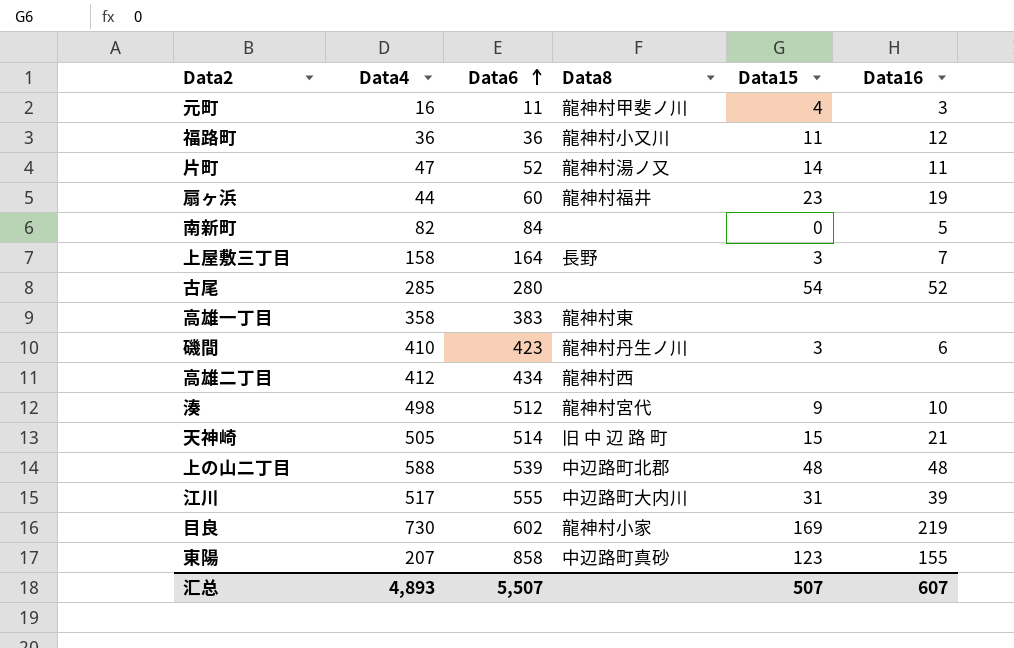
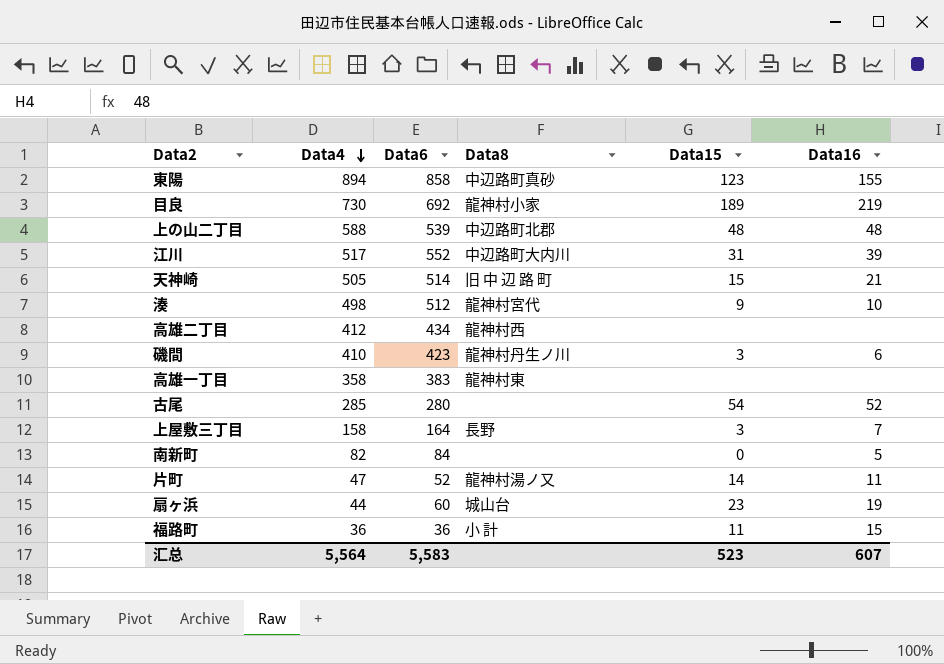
row order: Data6 ascending -> Data4 descending
row 元町: 16 | 11 | 龍神村甲斐ノ川 | 4 | 3 -> none
東陽 | Data4: 207 -> 894
目良 | Data6: 602 -> 692
目良 | Data15: 169 -> 189
江川 | Data6: 555 -> 552
扇ヶ浜 | Data8: 龍神村福井 -> 城山台
福路町 | Data8: 龍神村小又川 -> 小 計
福路町 | Data16: 12 -> 15
汇总 | Data4: 4,893 -> 5,564
汇总 | Data6: 5,507 -> 5,583
汇总 | Data15: 507 -> 523

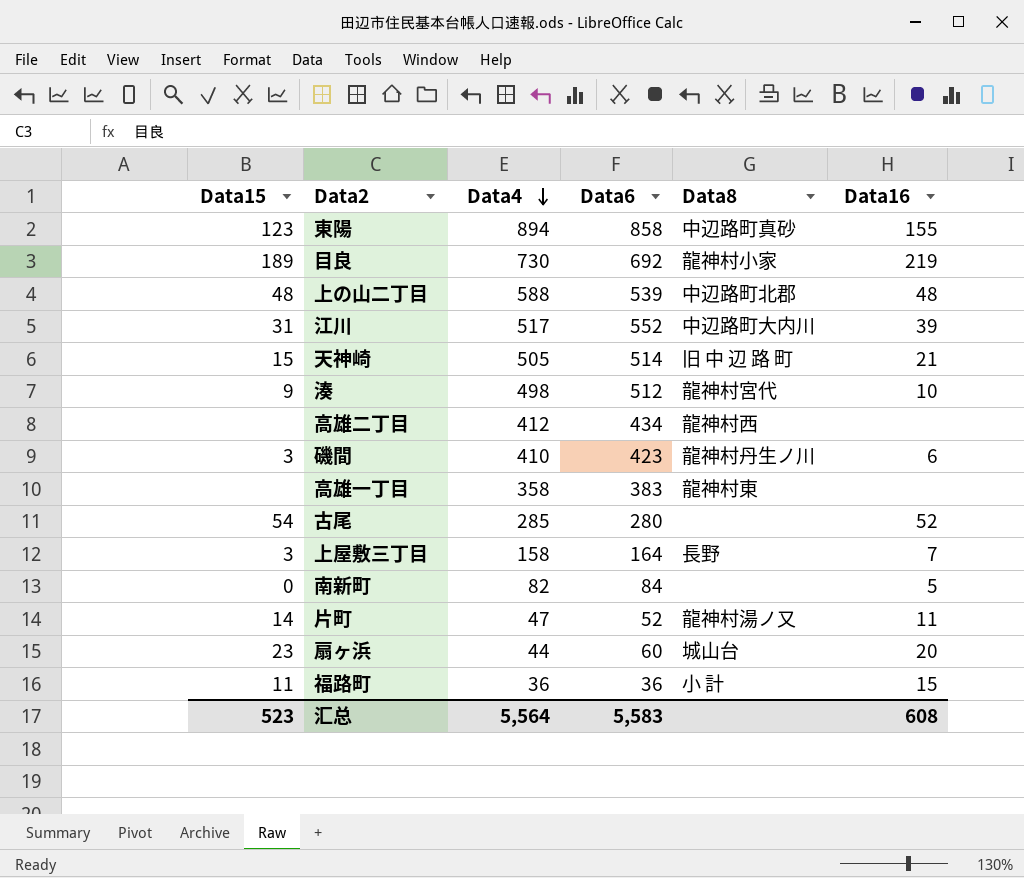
column Data15 | position: 5 -> 1
扇ヶ浜 | Data16: 19 -> 20
汇总 | Data16: 607 -> 608

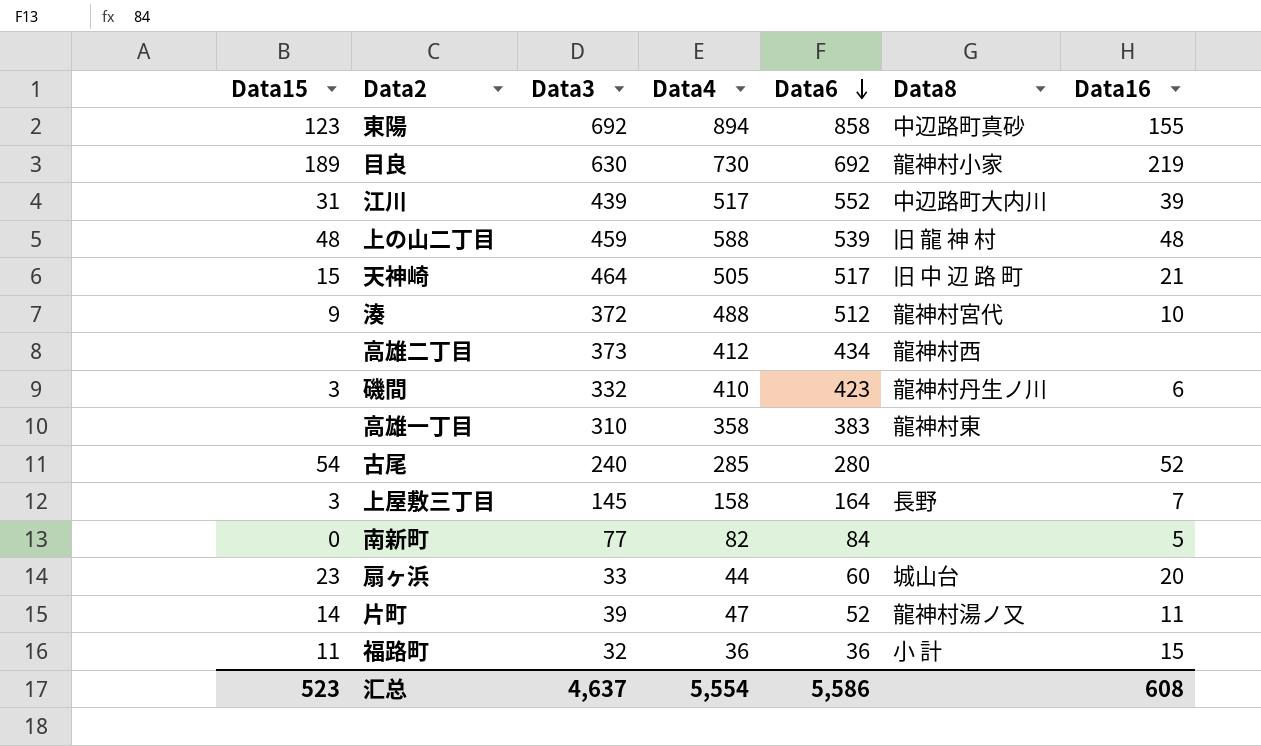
row order: Data4 descending -> Data6 descending
column Data3 | position: none -> 3
上の山二丁目 | Data8: 中辺路町北郡 -> 旧 龍 神 村
天神崎 | Data6: 514 -> 517
湊 | Data4: 498 -> 488
汇总 | Data4: 5,564 -> 5,554
汇总 | Data6: 5,583 -> 5,586

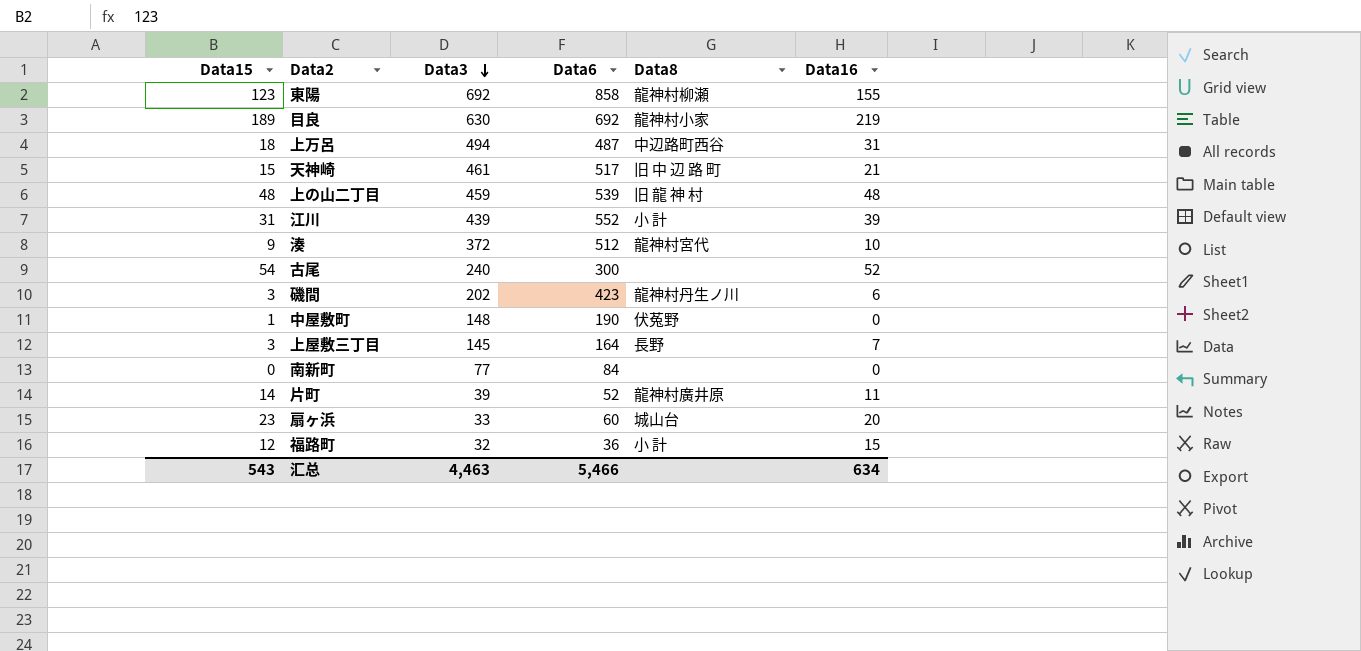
row order: Data6 descending -> Data3 descending
column Data4 | position: 4 -> none
row 高雄二丁目: none | 373 | 412 | 434 | 龍神村西 | none -> none
row 高雄一丁目: none | 310 | 358 | 383 | 龍神村東 | none -> none
東陽 | Data8: 中辺路町真砂 -> 龍神村柳瀬
row 上万呂: none -> 18 | 494 | 487 | 中辺路町西谷 | 31
天神崎 | Data3: 464 -> 461
江川 | Data8: 中辺路町大内川 -> 小 計
古尾 | Data6: 280 -> 300
磯間 | Data3: 332 -> 202
row 中屋敷町: none -> 1 | 148 | 190 | 伏菟野 | 0
南新町 | Data16: 5 -> 0
片町 | Data8: 龍神村湯ノ又 -> 龍神村廣井原
福路町 | Data15: 11 -> 12
汇总 | Data15: 523 -> 543
汇总 | Data3: 4,637 -> 4,463
汇总 | Data6: 5,586 -> 5,466
汇总 | Data16: 608 -> 634

